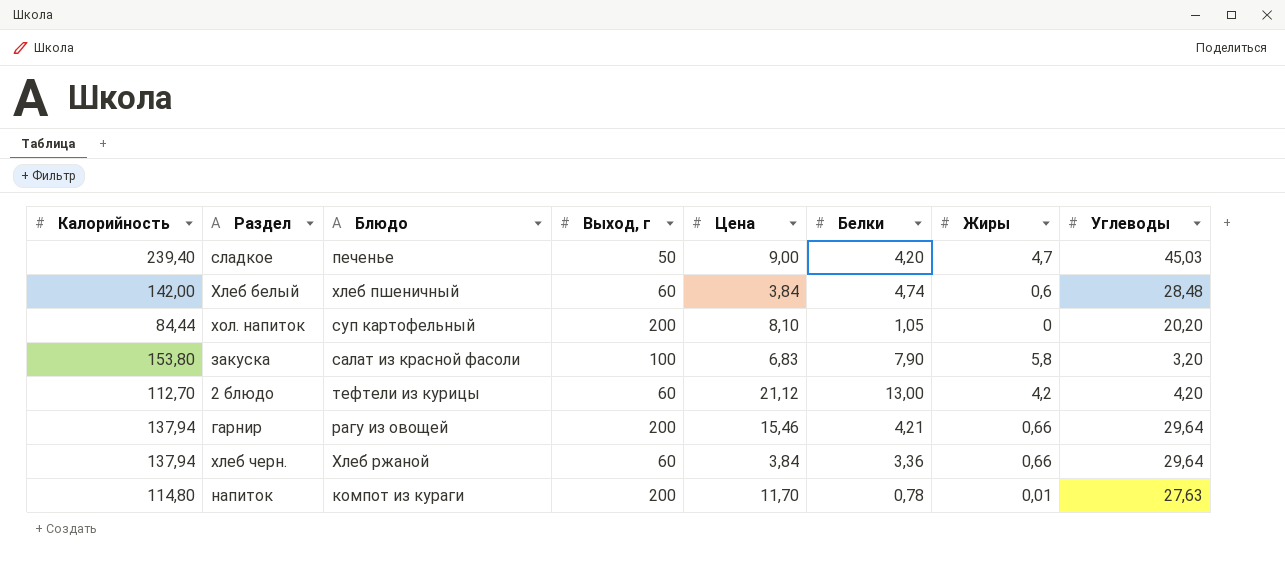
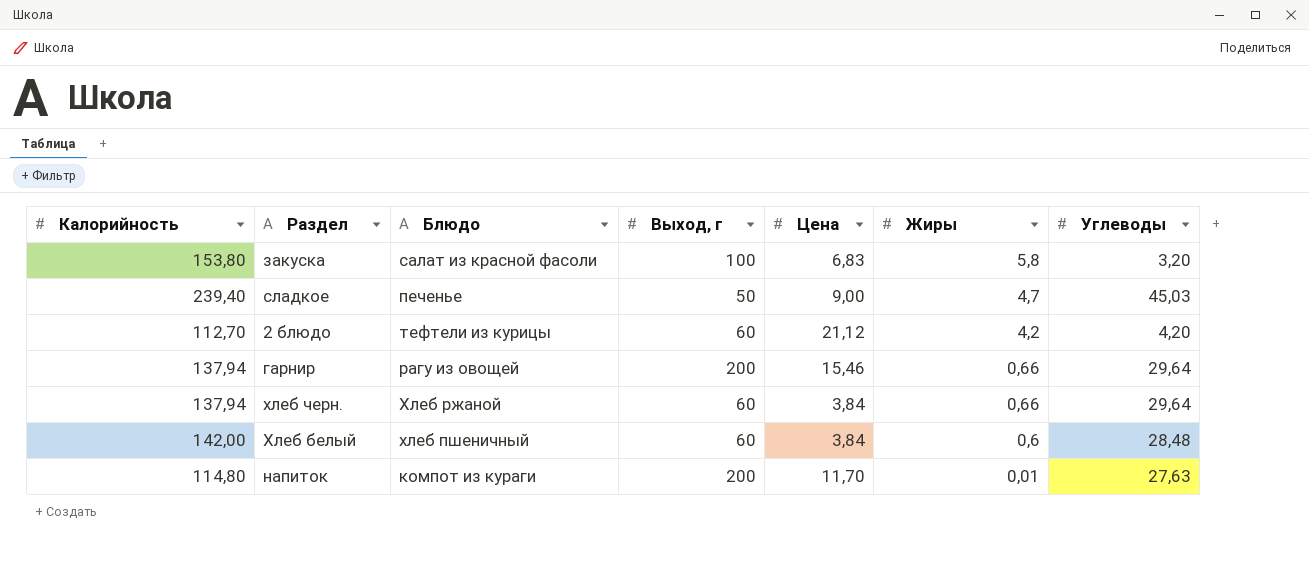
row order: none -> Жиры descending
column Белки | position: 6 -> none
row хол. напиток: 84,44 | суп картофельный | 200 | 8,10 | 1,05 | 0 | 20,20 -> none

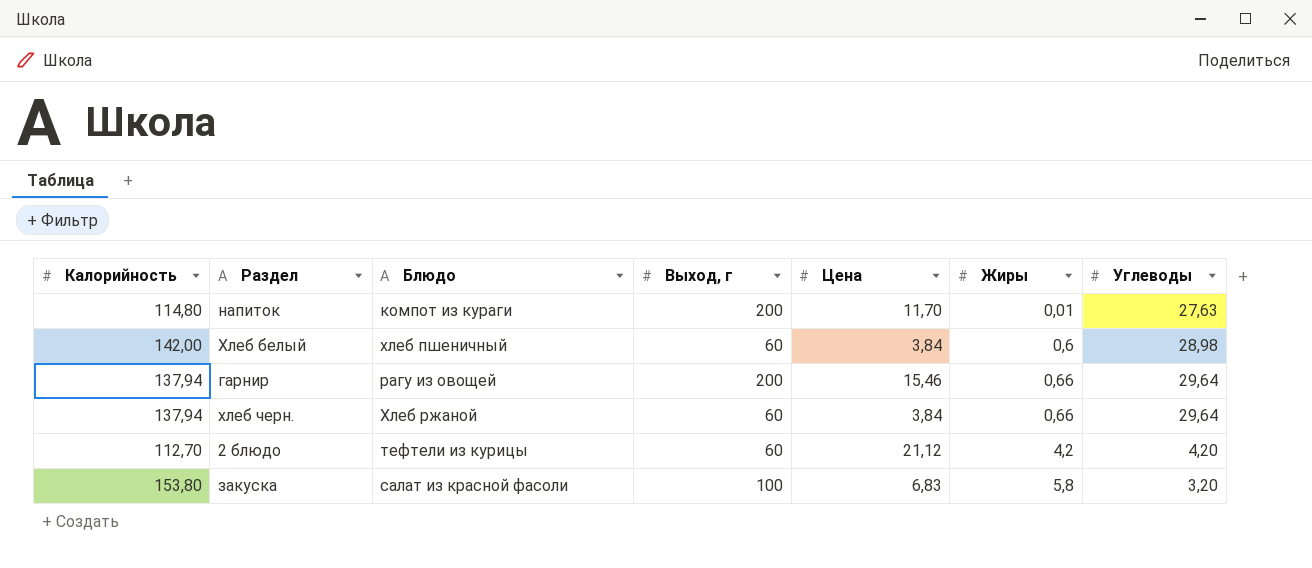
row order: Жиры descending -> Жиры ascending
row сладкое: 239,40 | печенье | 50 | 9,00 | 4,7 | 45,03 -> none
Хлеб белый | Углеводы: 28,48 -> 28,98

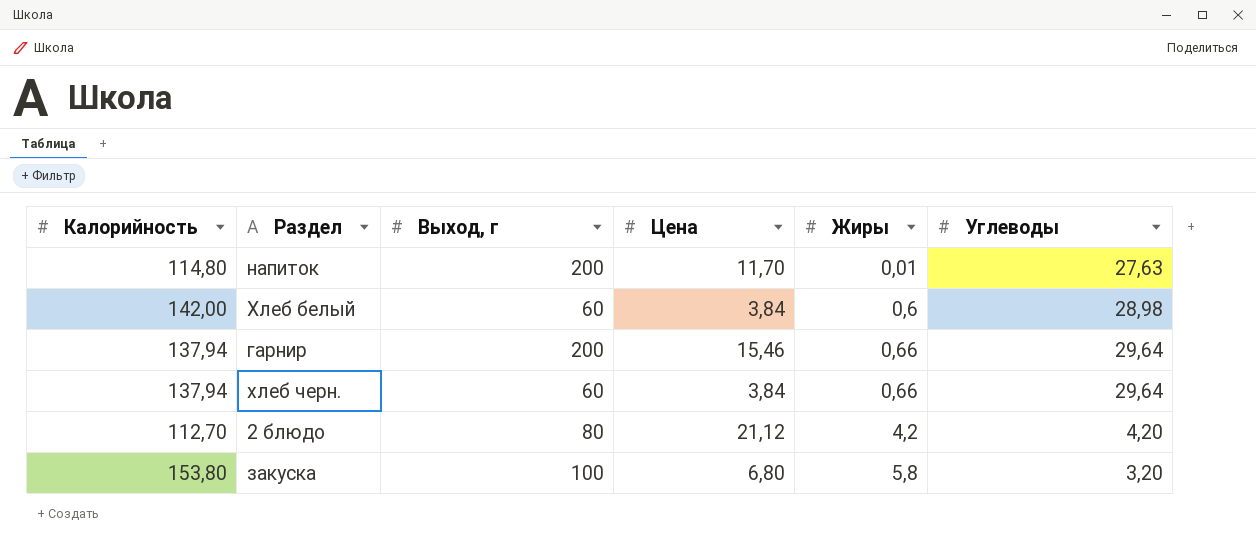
column Блюдо | position: 3 -> none
2 блюдо | Выход, г: 60 -> 80
закуска | Цена: 6,83 -> 6,80

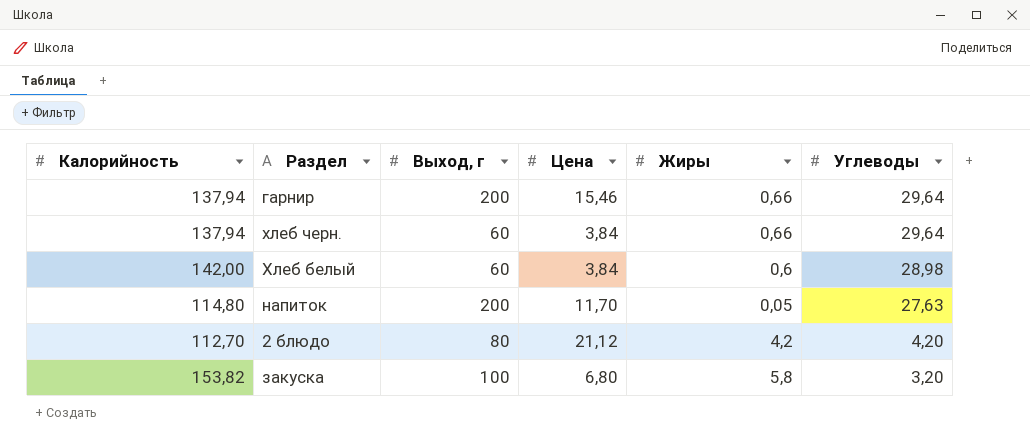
row order: Жиры ascending -> Углеводы descending
напиток | Жиры: 0,01 -> 0,05
закуска | Калорийность: 153,80 -> 153,82

